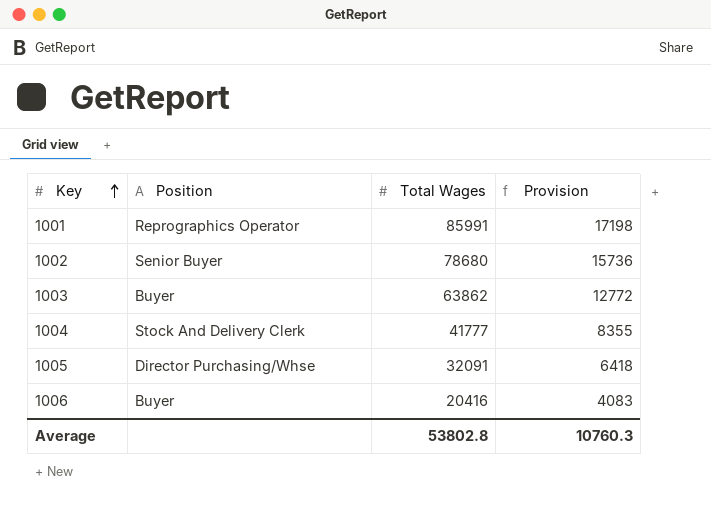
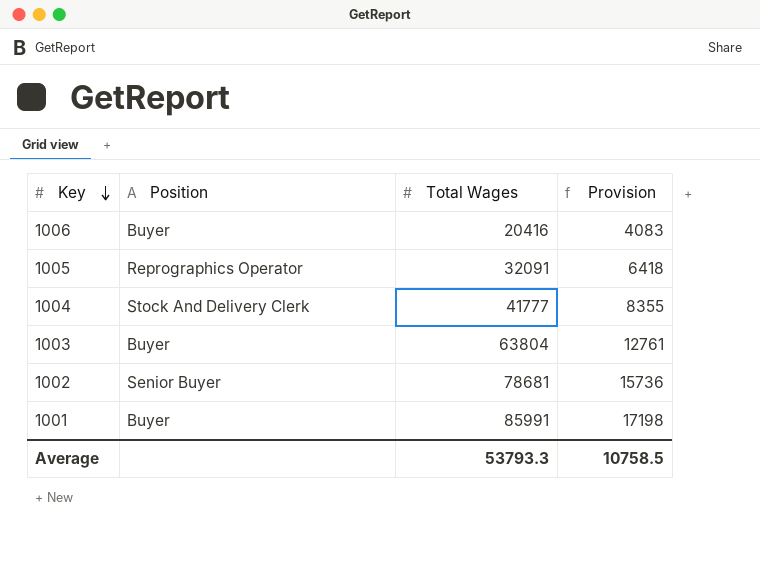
row order: Key ascending -> Key descending
1005 | Position: Director Purchasing/Whse -> Reprographics Operator
1003 | Total Wages: 63862 -> 63804
1003 | Provision: 12772 -> 12761
1002 | Total Wages: 78680 -> 78681
1001 | Position: Reprographics Operator -> Buyer
Average | Total Wages: 53802.8 -> 53793.3
Average | Provision: 10760.3 -> 10758.5

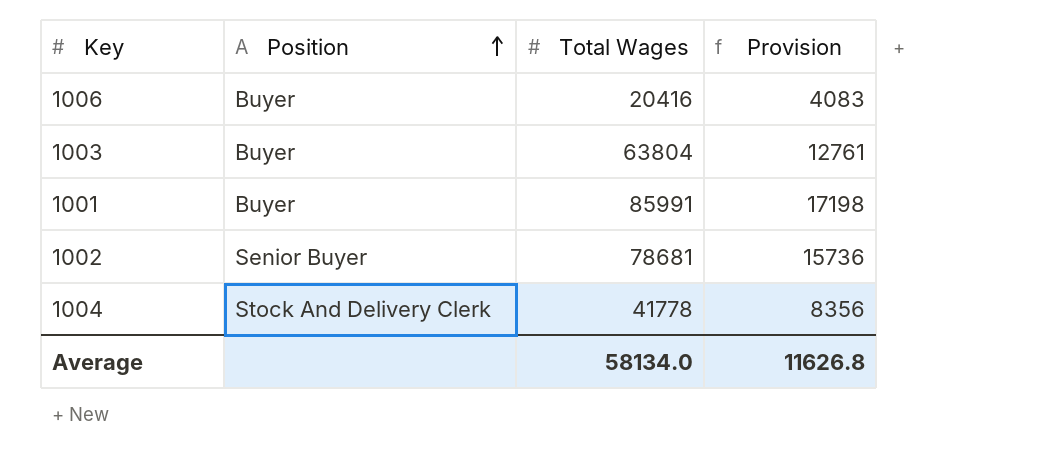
row order: Key descending -> Position ascending
row 1005: Reprographics Operator | 32091 | 6418 -> none
1004 | Total Wages: 41777 -> 41778
1004 | Provision: 8355 -> 8356
Average | Total Wages: 53793.3 -> 58134.0
Average | Provision: 10758.5 -> 11626.8

